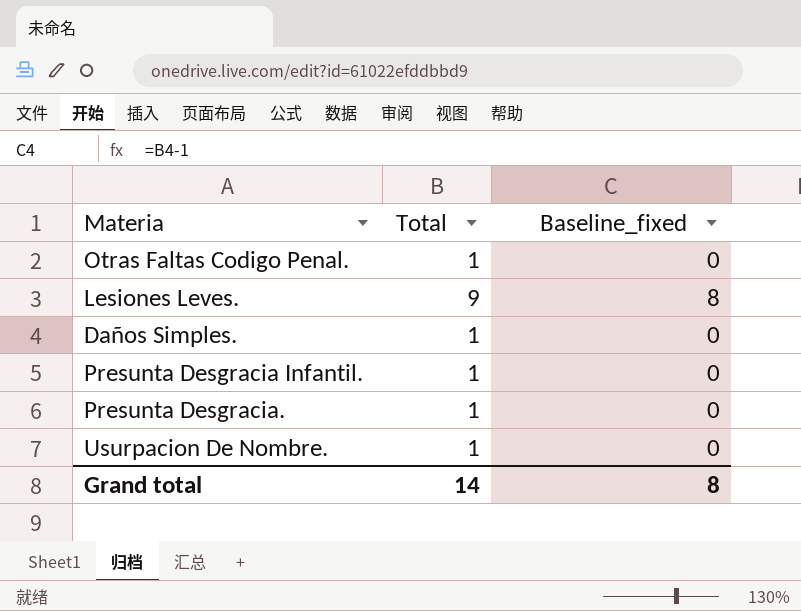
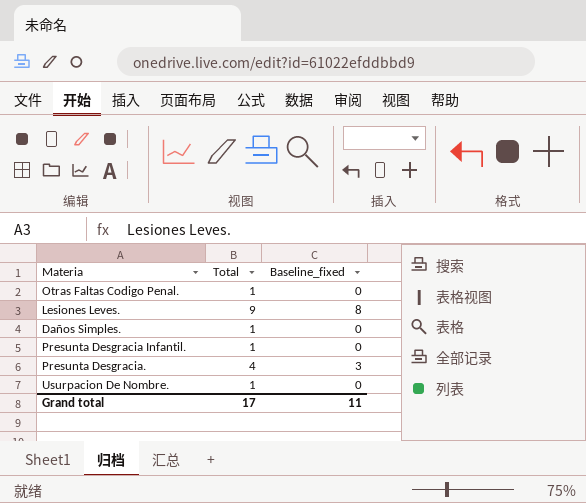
Presunta Desgracia. | Total: 1 -> 4
Presunta Desgracia. | Baseline_fixed: 0 -> 3
Grand total | Total: 14 -> 17
Grand total | Baseline_fixed: 8 -> 11

